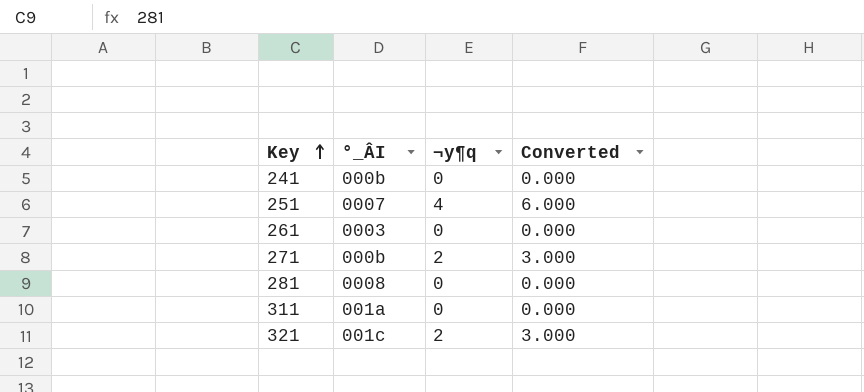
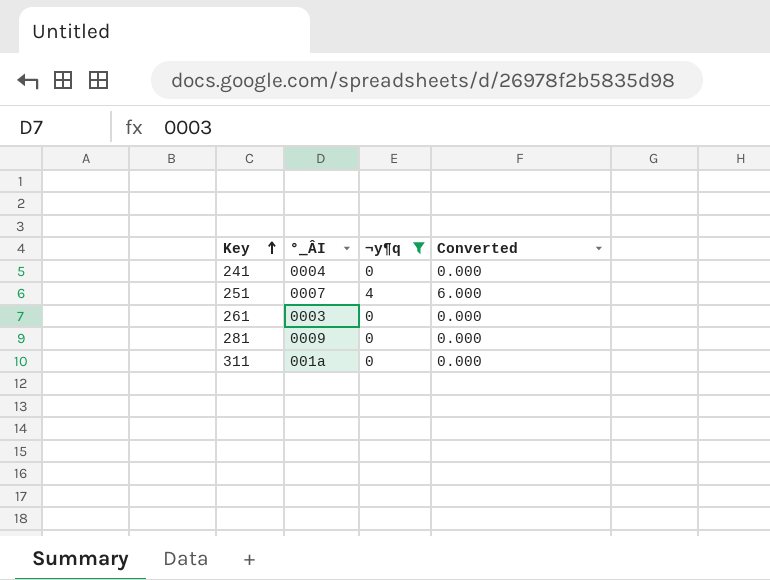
filter: none -> ¬y¶q != 2
241 | °_ÂI: 000b -> 0004
281 | °_ÂI: 0008 -> 0009

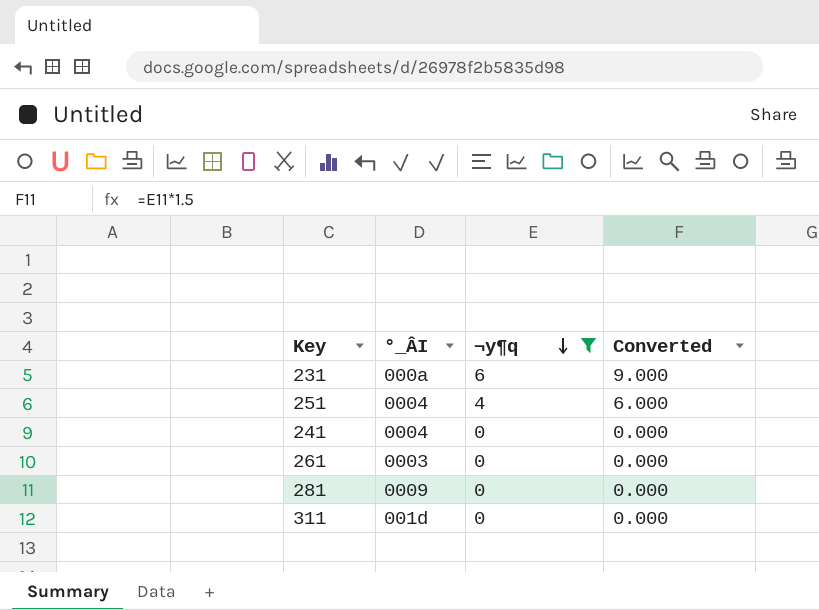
row order: Key ascending -> ¬y¶q descending
row 231: none -> 000a | 6 | 9.000
251 | °_ÂI: 0007 -> 0004
311 | °_ÂI: 001a -> 001d

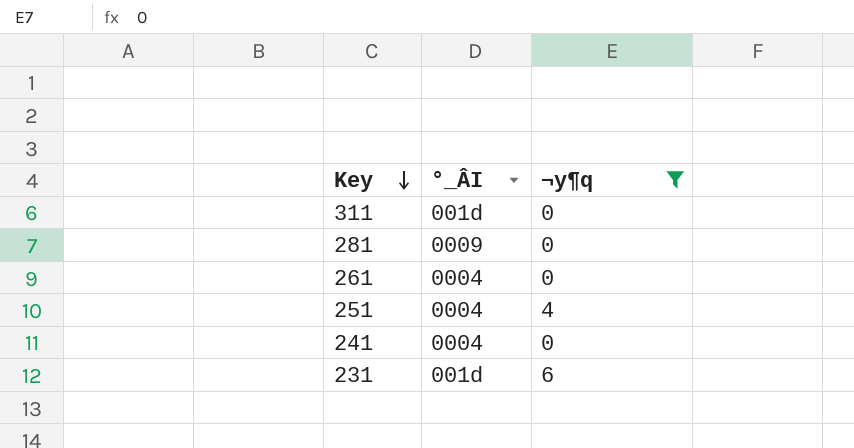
row order: ¬y¶q descending -> Key descending
column Converted | formula: [¬y¶q] * 1.5 -> none
261 | °_ÂI: 0003 -> 0004
231 | °_ÂI: 000a -> 001d

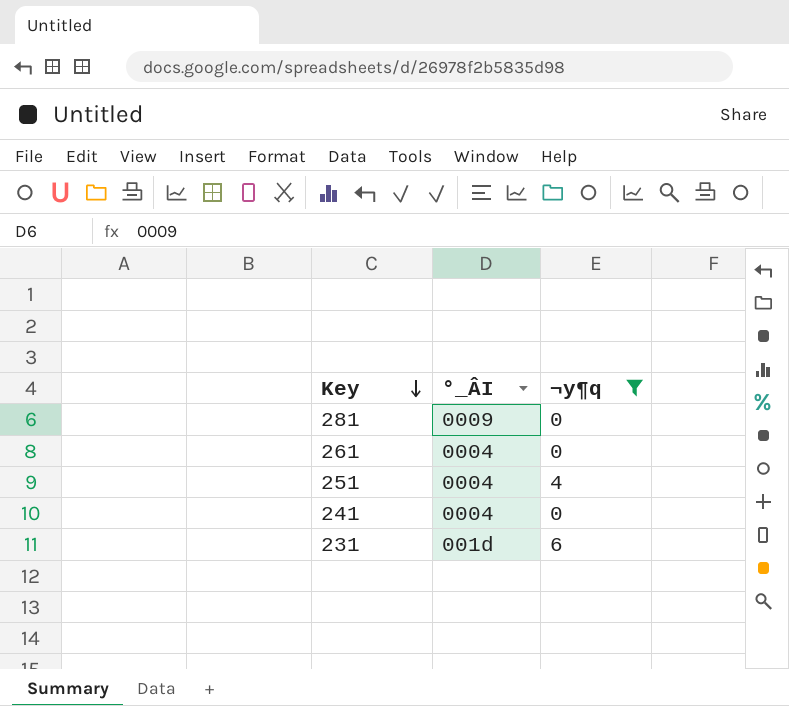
row 311: 001d | 0 -> none

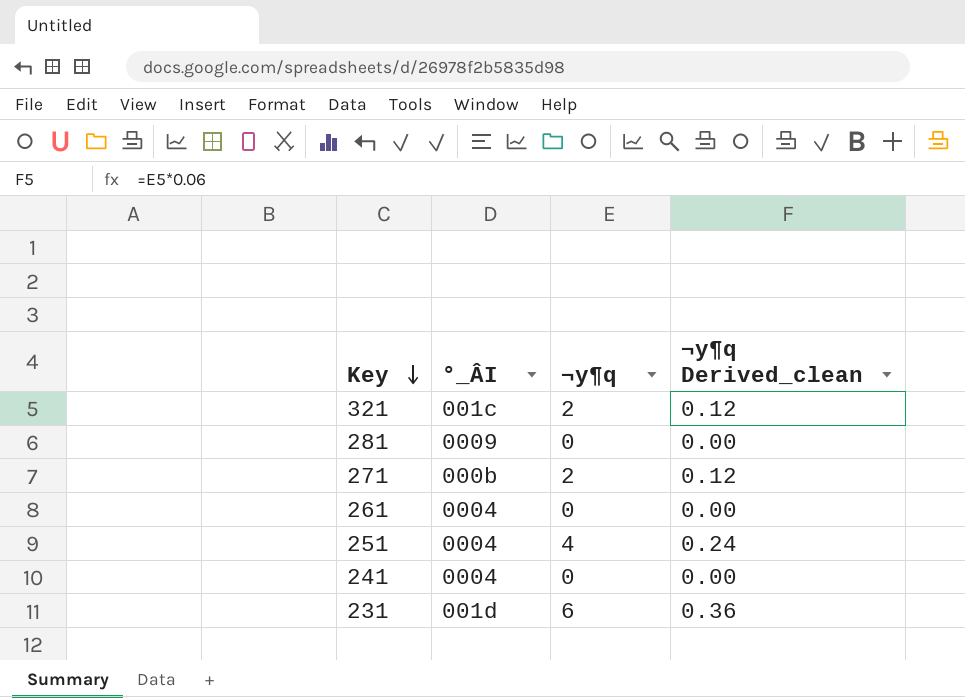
filter: ¬y¶q != 2 -> none
column ¬y¶q Derived_clean | formula: none -> [¬y¶q] * 0.06

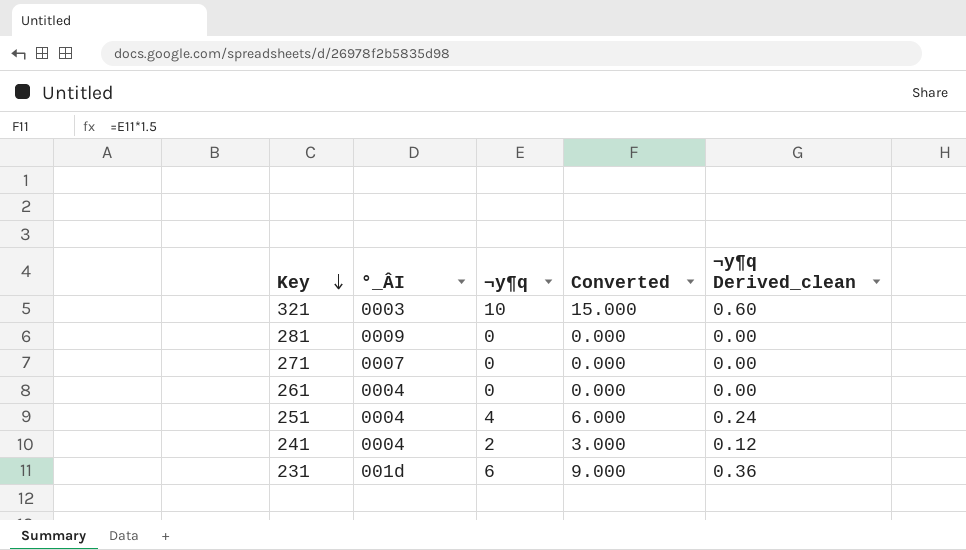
column Converted | formula: none -> [¬y¶q] * 1.5
321 | °_ÂI: 001c -> 0003
321 | ¬y¶q: 2 -> 10
321 | ¬y¶q Derived_clean: 0.12 -> 0.60
271 | °_ÂI: 000b -> 0007
271 | ¬y¶q: 2 -> 0
271 | ¬y¶q Derived_clean: 0.12 -> 0.00
241 | ¬y¶q: 0 -> 2
241 | ¬y¶q Derived_clean: 0.00 -> 0.12

